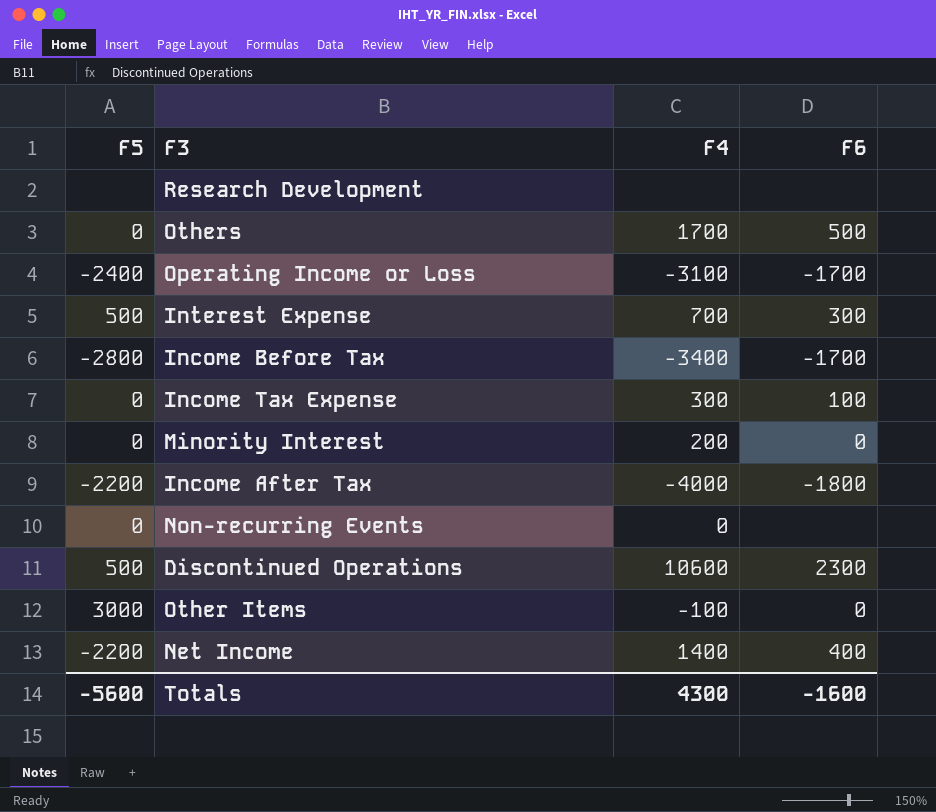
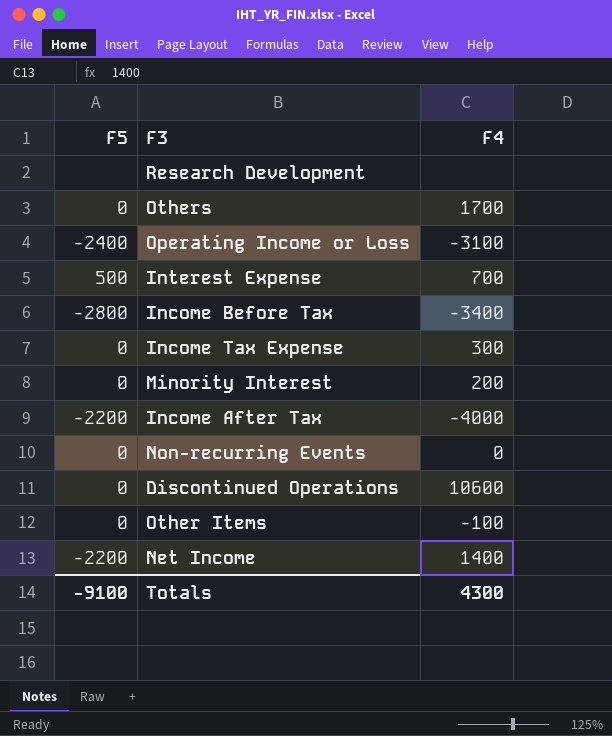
column F6 | position: 4 -> none
Discontinued Operations | F5: 500 -> 0
Other Items | F5: 3000 -> 0
Totals | F5: -5600 -> -9100

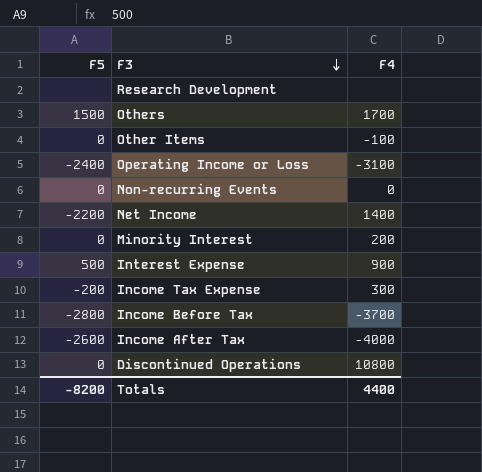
row order: none -> F3 descending
Others | F5: 0 -> 1500
Interest Expense | F4: 700 -> 900
Income Tax Expense | F5: 0 -> -200
Income Before Tax | F4: -3400 -> -3700
Income After Tax | F5: -2200 -> -2600
Discontinued Operations | F4: 10600 -> 10800
Totals | F5: -9100 -> -8200
Totals | F4: 4300 -> 4400

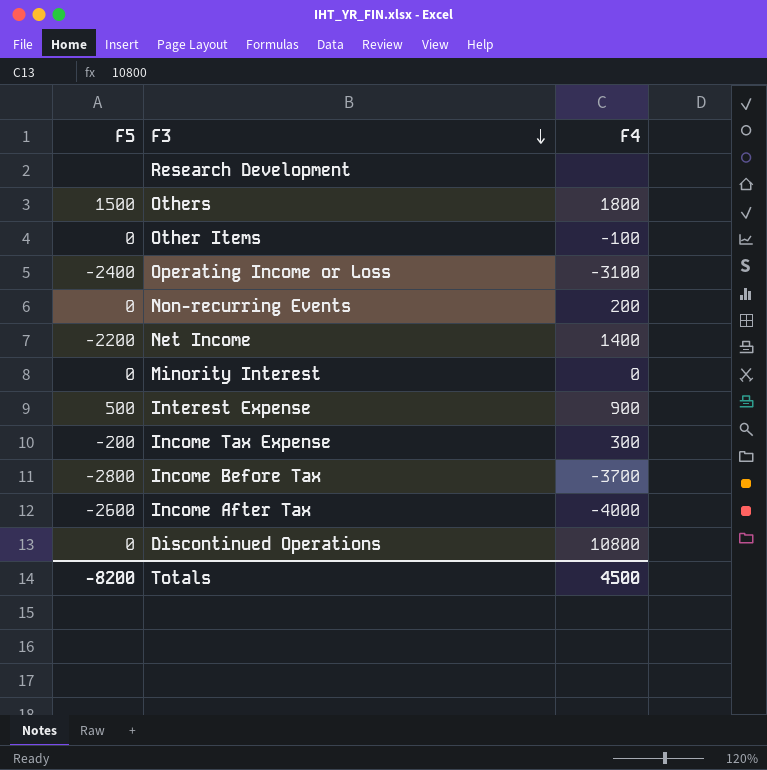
Others | F4: 1700 -> 1800
Non-recurring Events | F4: 0 -> 200
Minority Interest | F4: 200 -> 0
Totals | F4: 4400 -> 4500

